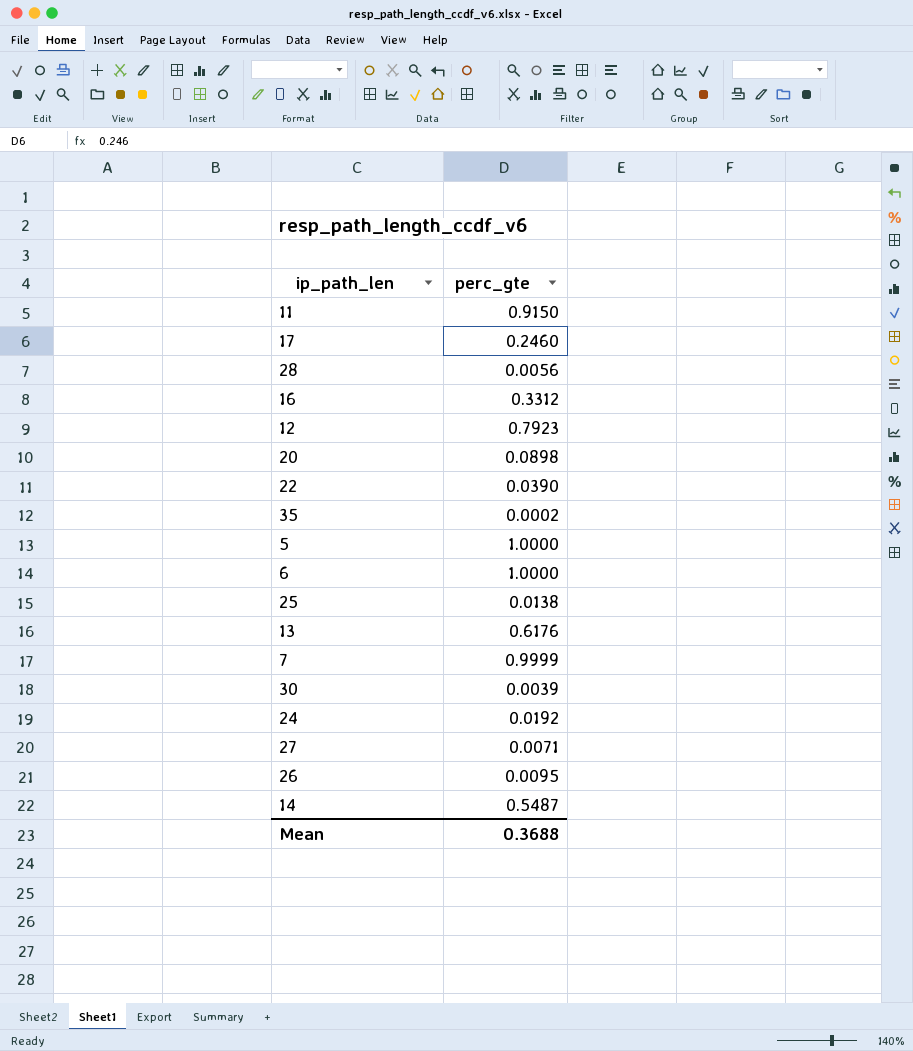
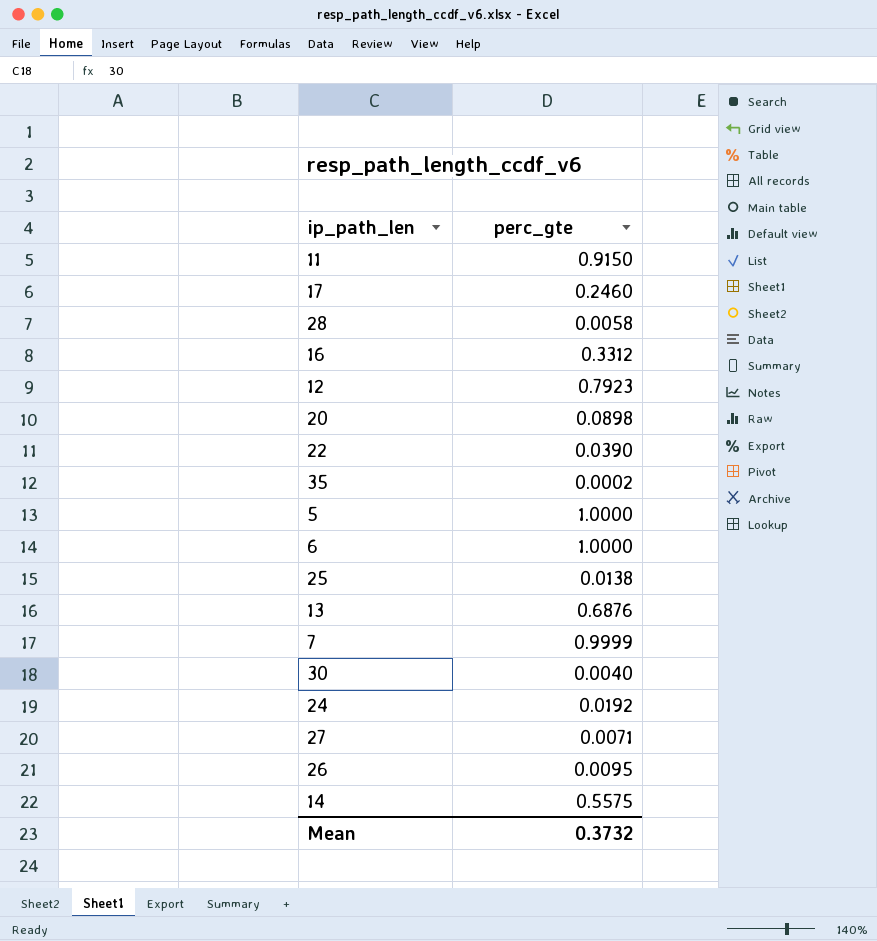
28 | perc_gte: 0.0056 -> 0.0058
13 | perc_gte: 0.6176 -> 0.6876
30 | perc_gte: 0.0039 -> 0.0040
14 | perc_gte: 0.5487 -> 0.5575
Mean | perc_gte: 0.3688 -> 0.3732

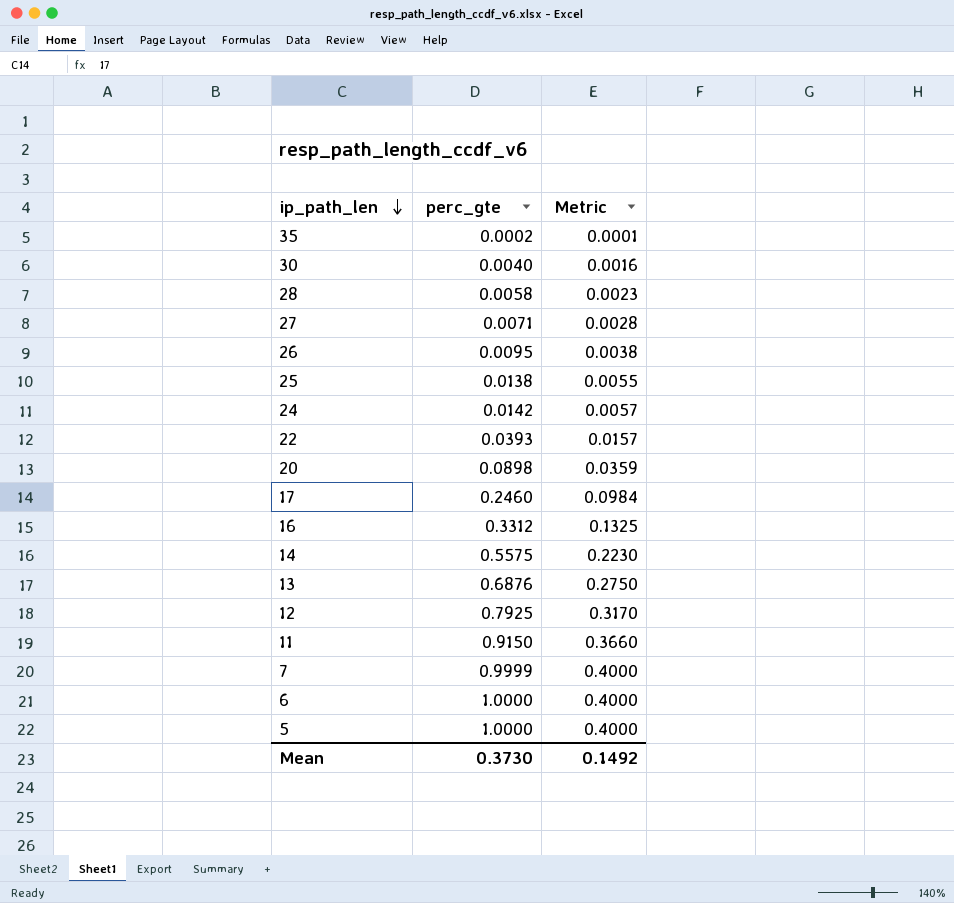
row order: none -> ip_path_len descending
column Metric | formula: none -> [perc_gte] * 0.4
24 | perc_gte: 0.0192 -> 0.0142
22 | perc_gte: 0.0390 -> 0.0393
12 | perc_gte: 0.7923 -> 0.7925
Mean | perc_gte: 0.3732 -> 0.3730

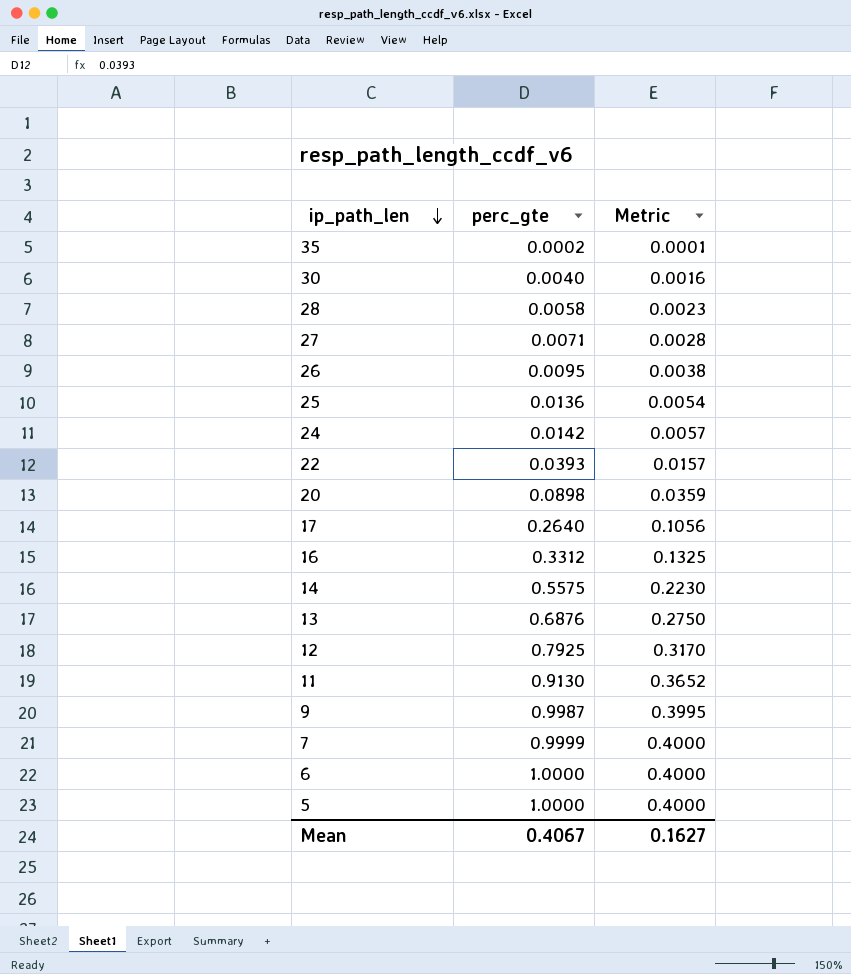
25 | perc_gte: 0.0138 -> 0.0136
25 | Metric: 0.0055 -> 0.0054
17 | perc_gte: 0.2460 -> 0.2640
17 | Metric: 0.0984 -> 0.1056
11 | perc_gte: 0.9150 -> 0.9130
11 | Metric: 0.3660 -> 0.3652
row 9: none -> 0.9987 | 0.3995
Mean | perc_gte: 0.3730 -> 0.4067
Mean | Metric: 0.1492 -> 0.1627

